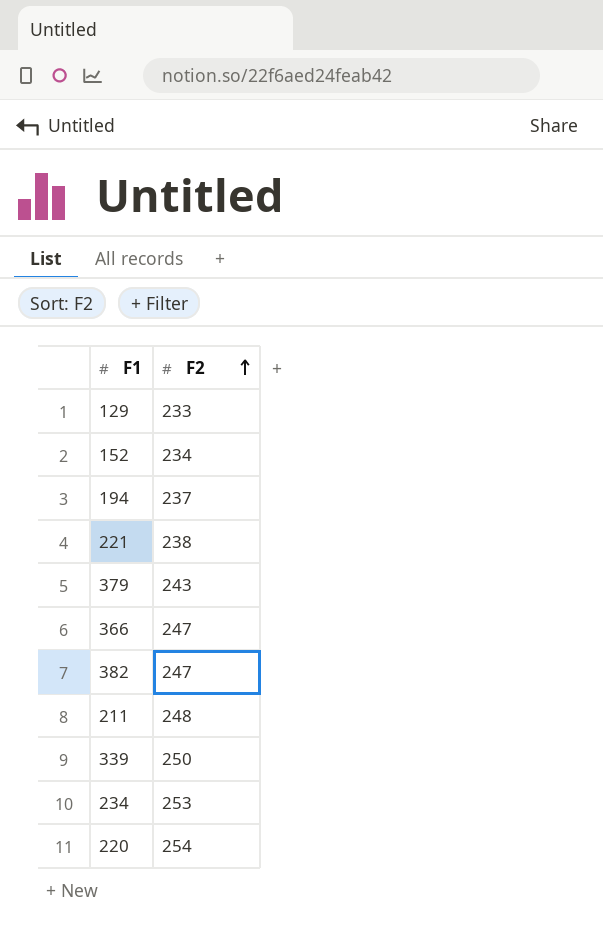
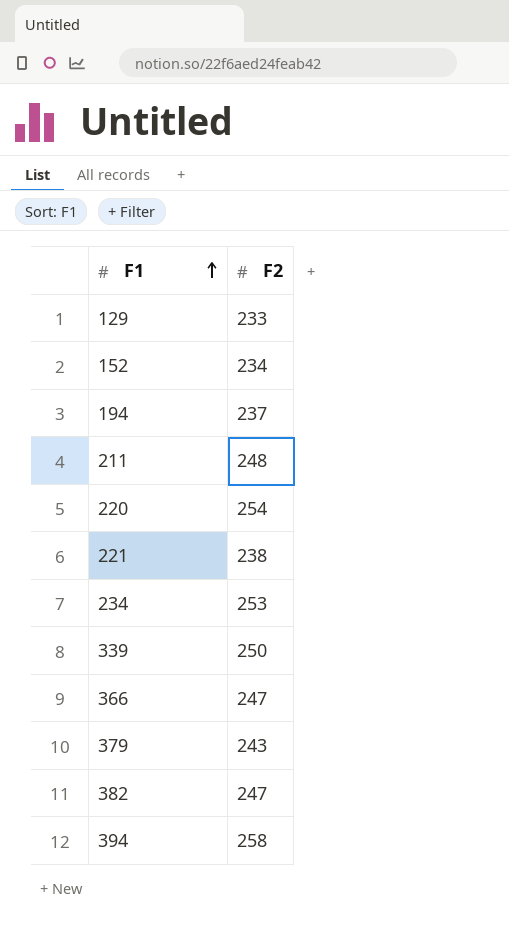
row order: F2 ascending -> F1 ascending
row 394: none -> 258

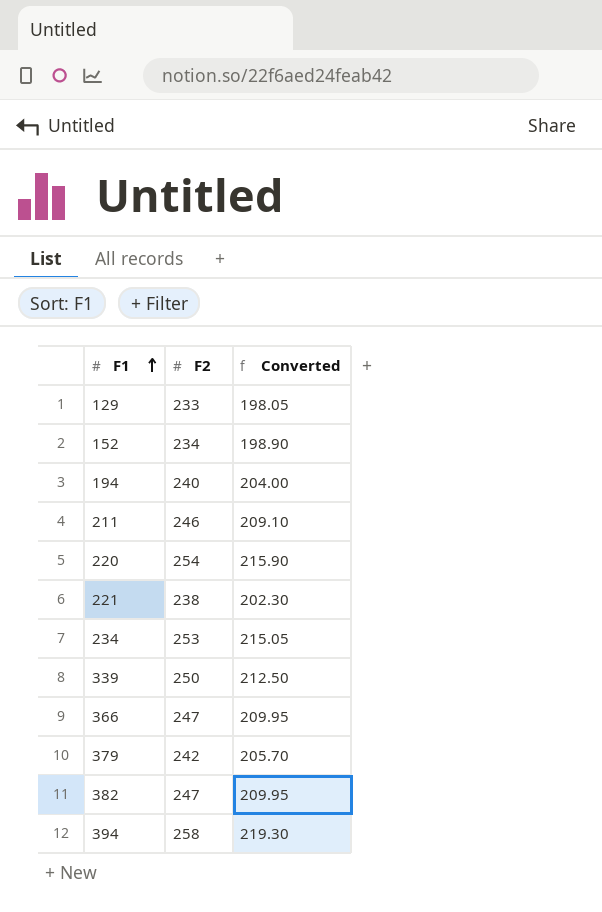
column Converted | formula: none -> [F2] * 0.85
194 | F2: 237 -> 240
211 | F2: 248 -> 246
379 | F2: 243 -> 242

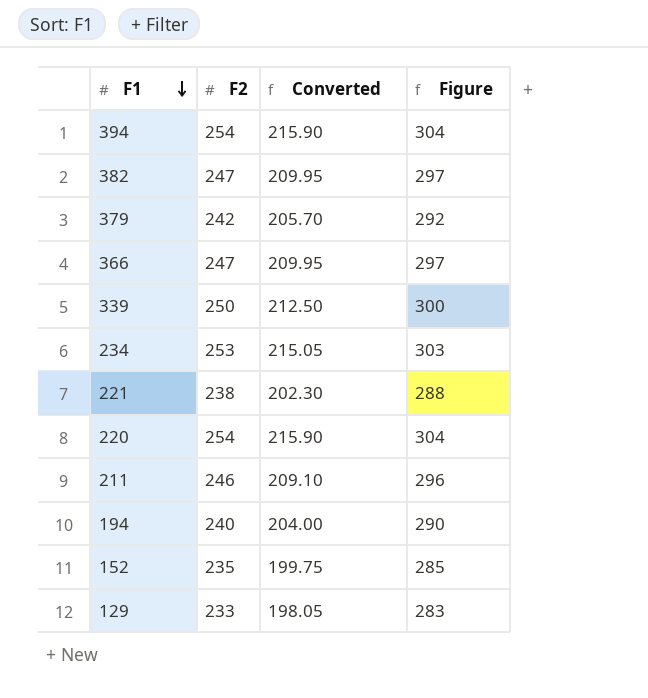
row order: F1 ascending -> F1 descending
column Figure | formula: none -> [F2] + 50
394 | F2: 258 -> 254
394 | Converted: 219.30 -> 215.90
152 | F2: 234 -> 235
152 | Converted: 198.90 -> 199.75

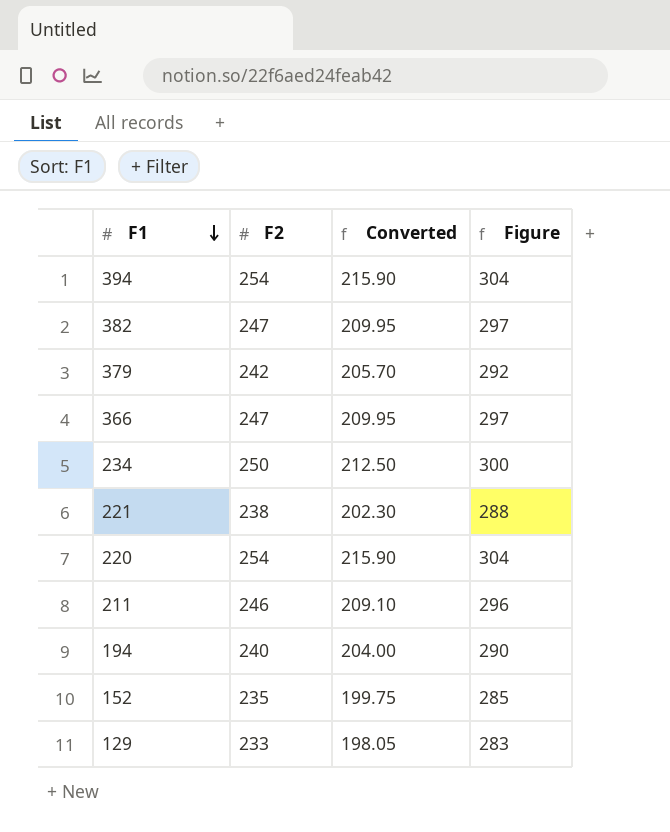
row 339: 250 | 212.50 | 300 -> none
234 | F2: 253 -> 250
234 | Converted: 215.05 -> 212.50
234 | Figure: 303 -> 300

